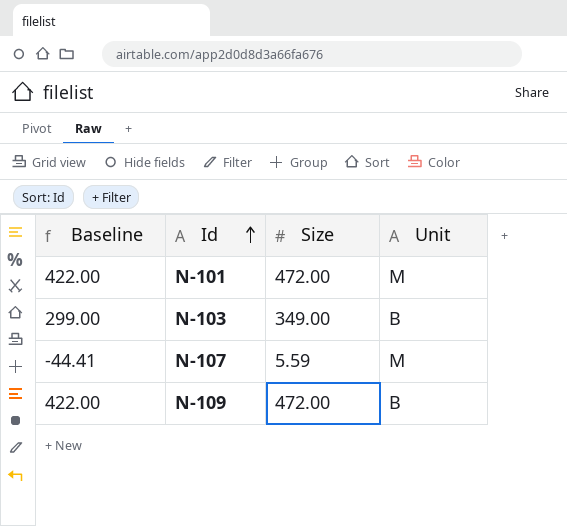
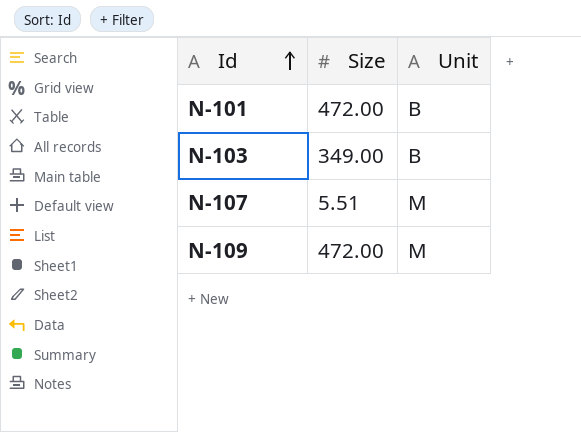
column Baseline | formula: [Size] - 50 -> none
N-101 | Unit: M -> B
N-107 | Size: 5.59 -> 5.51
N-109 | Unit: B -> M

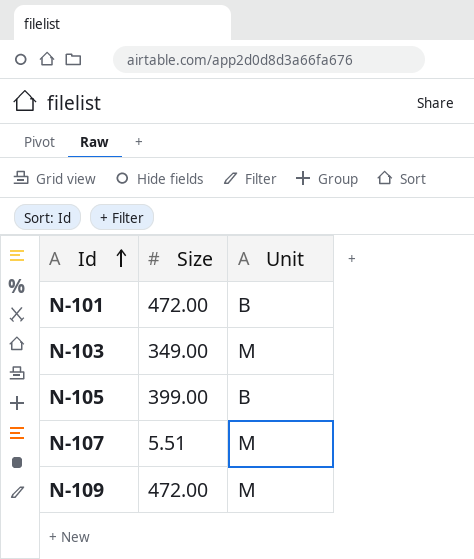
N-103 | Unit: B -> M
row N-105: none -> 399.00 | B

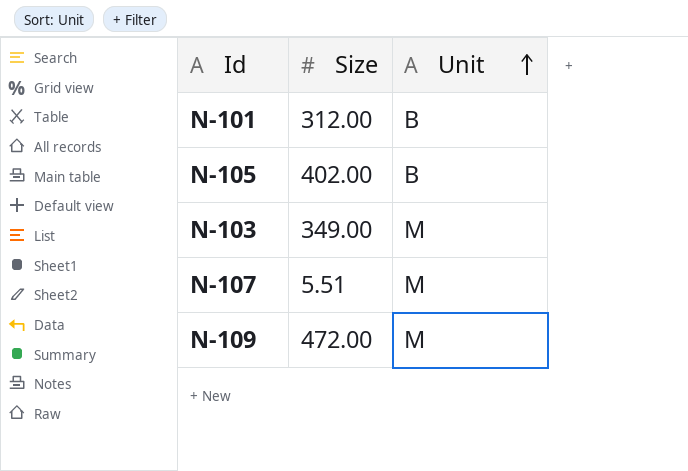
row order: Id ascending -> Unit ascending
N-101 | Size: 472.00 -> 312.00
N-105 | Size: 399.00 -> 402.00

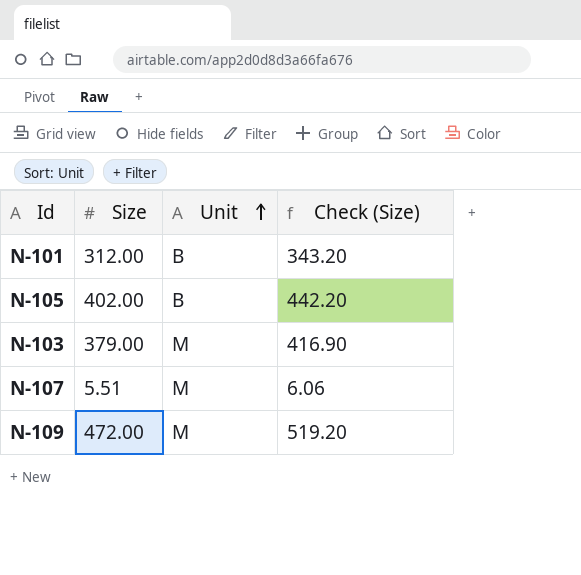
column Check (Size) | formula: none -> [Size] * 1.1
N-103 | Size: 349.00 -> 379.00

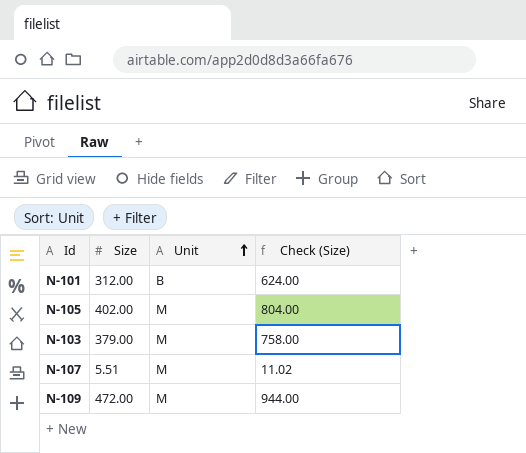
column Check (Size) | formula: [Size] * 1.1 -> [Size] * 2
N-105 | Unit: B -> M

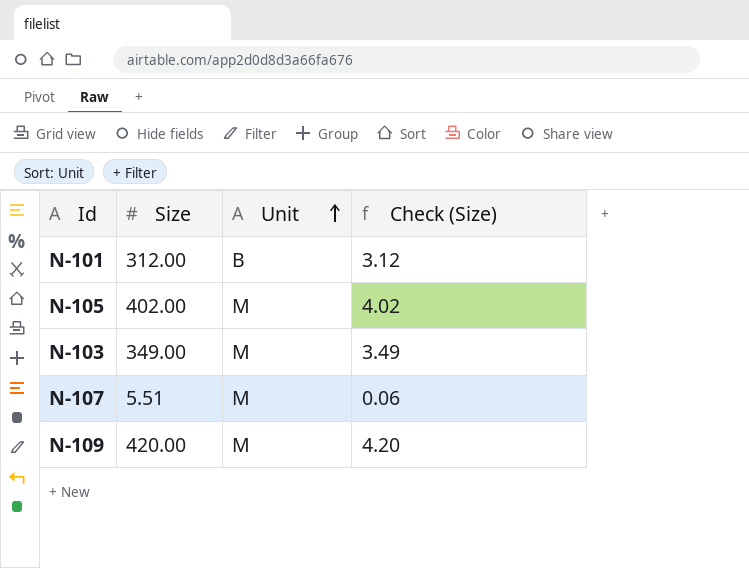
column Check (Size) | formula: [Size] * 2 -> [Size] * 0.01
N-103 | Size: 379.00 -> 349.00
N-109 | Size: 472.00 -> 420.00

